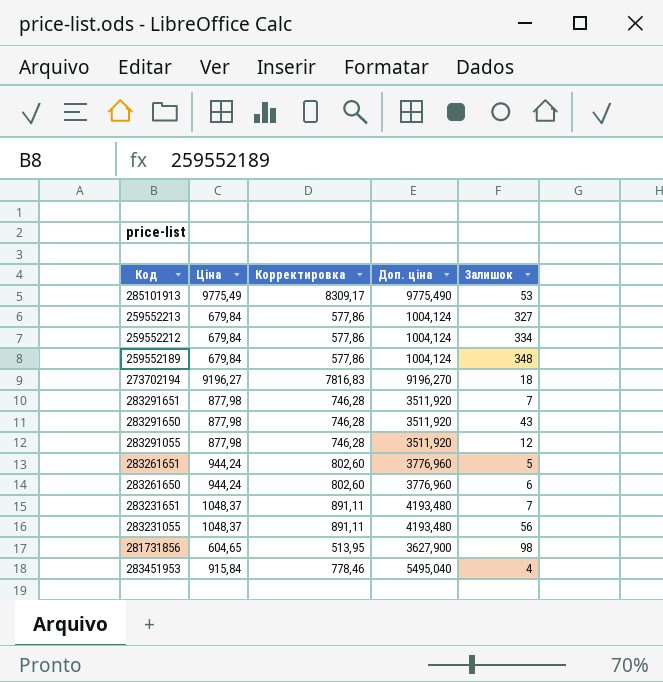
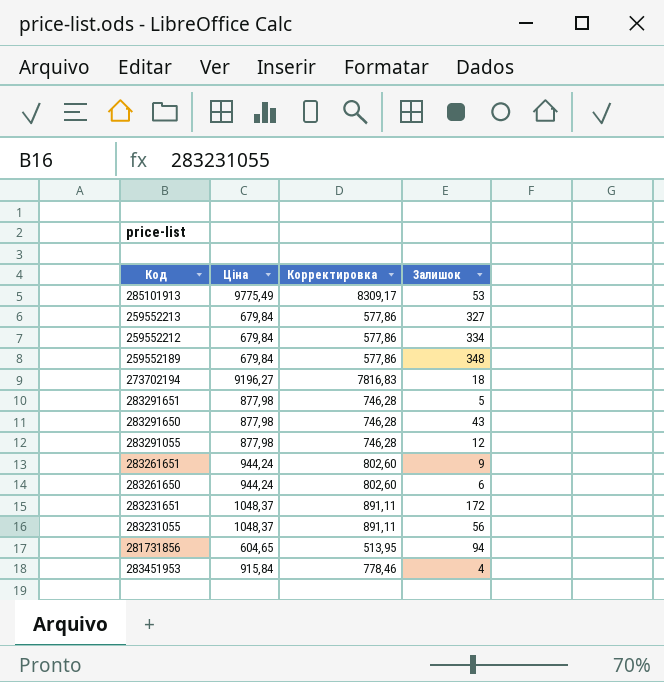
column Доп. ціна | position: 4 -> none
283291651 | Залишок: 7 -> 5
283261651 | Залишок: 5 -> 9
283231651 | Залишок: 7 -> 172
281731856 | Залишок: 98 -> 94

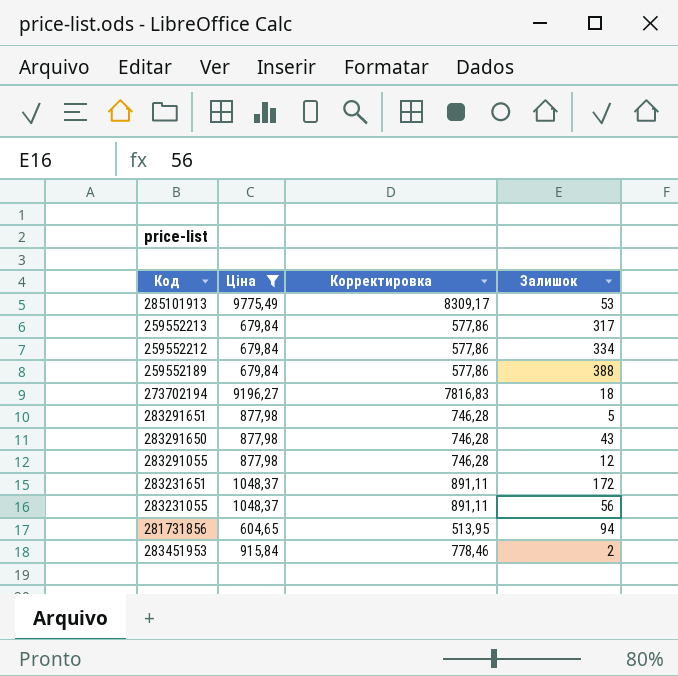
filter: none -> Ціна != 944,24
259552213 | Залишок: 327 -> 317
259552189 | Залишок: 348 -> 388
283451953 | Залишок: 4 -> 2

